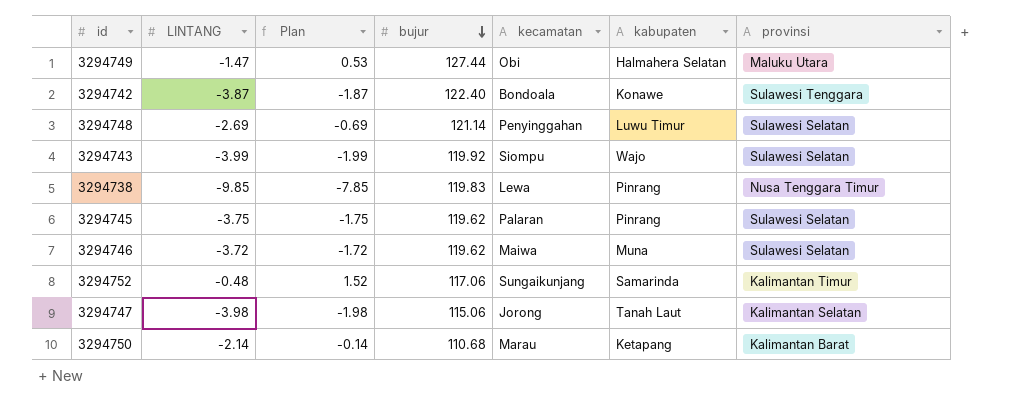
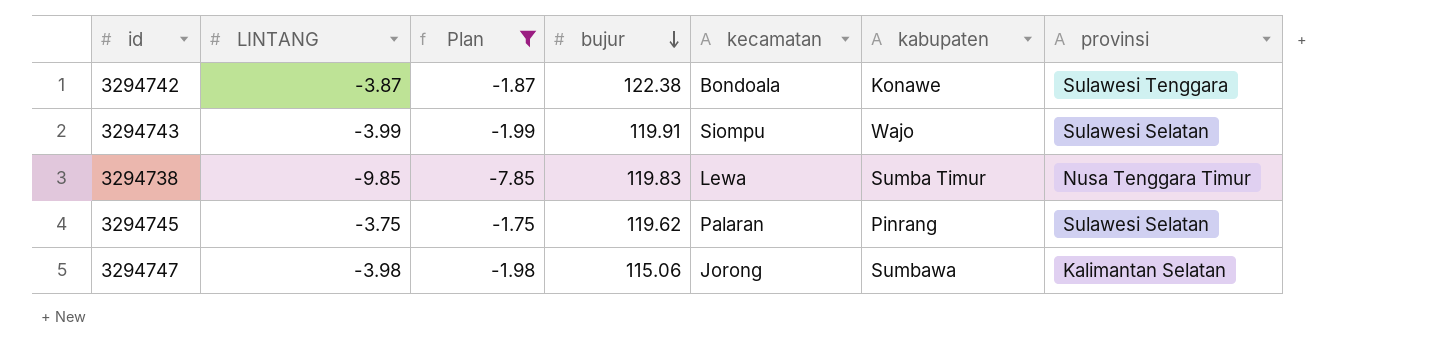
filter: none -> Plan <= -1.75
3294742 | bujur: 122.40 -> 122.38
3294743 | bujur: 119.92 -> 119.91
3294738 | kabupaten: Pinrang -> Sumba Timur
3294747 | kabupaten: Tanah Laut -> Sumbawa

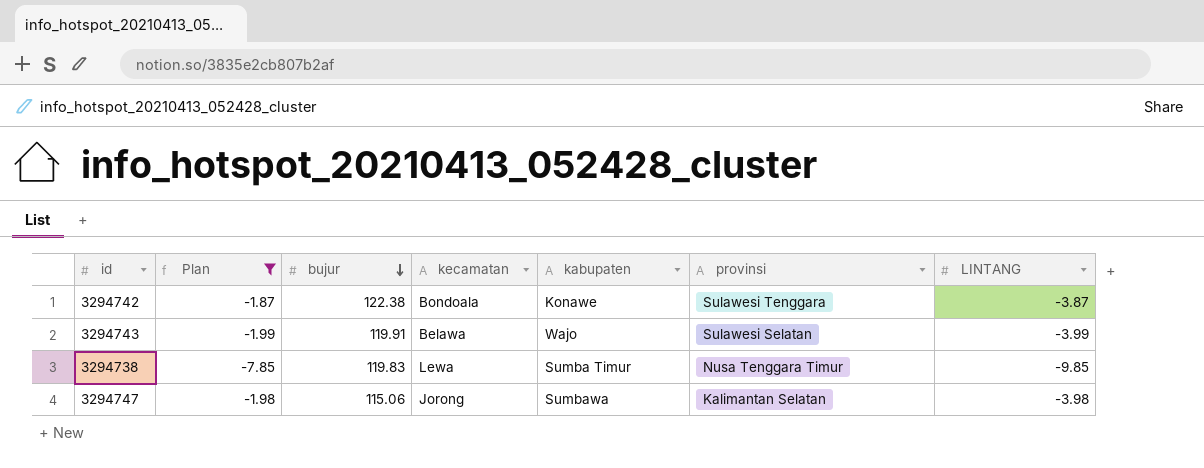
column LINTANG | position: 2 -> 7
row 3294745: -3.75 | -1.75 | 119.62 | Palaran | Pinrang | Sulawesi Selatan -> none
3294743 | kecamatan: Siompu -> Belawa

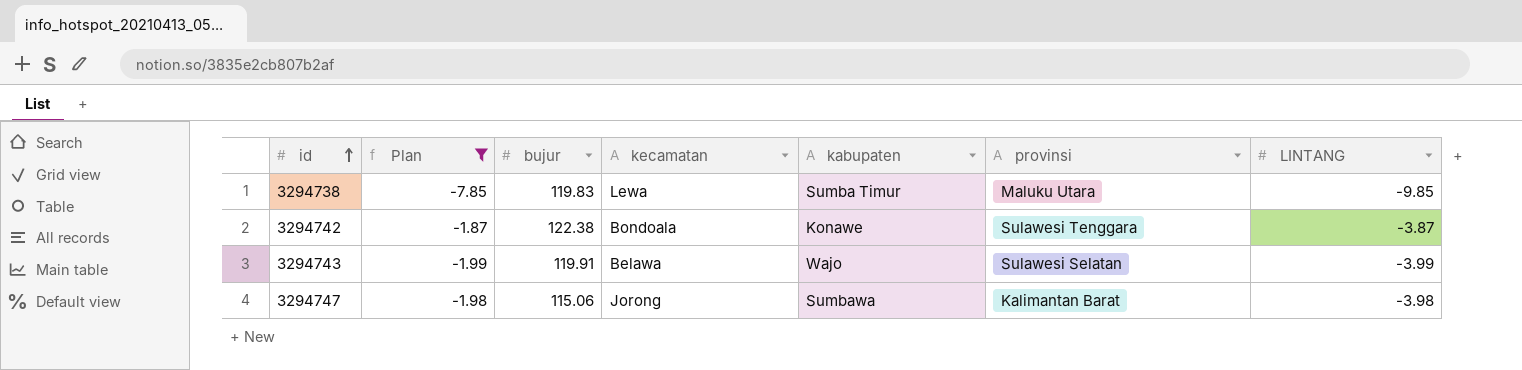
row order: bujur descending -> id ascending
3294738 | provinsi: Nusa Tenggara Timur -> Maluku Utara
3294747 | provinsi: Kalimantan Selatan -> Kalimantan Barat

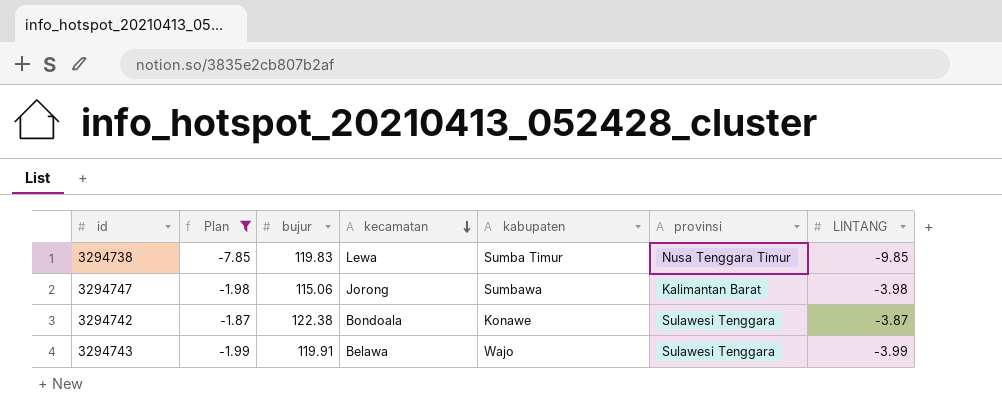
row order: id ascending -> kecamatan descending
3294738 | provinsi: Maluku Utara -> Nusa Tenggara Timur
3294743 | provinsi: Sulawesi Selatan -> Sulawesi Tenggara

